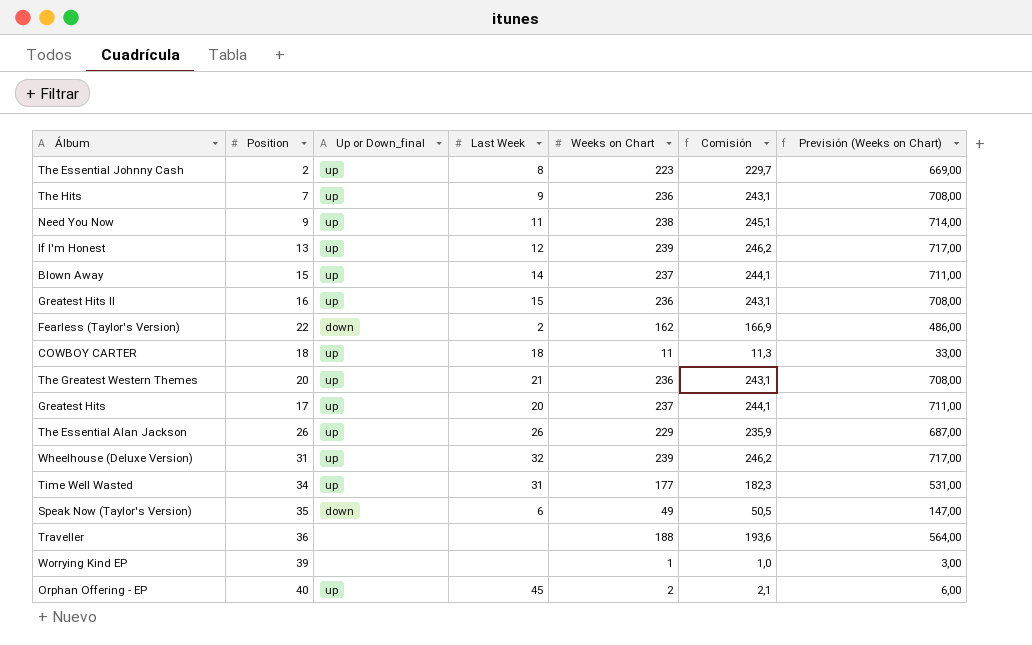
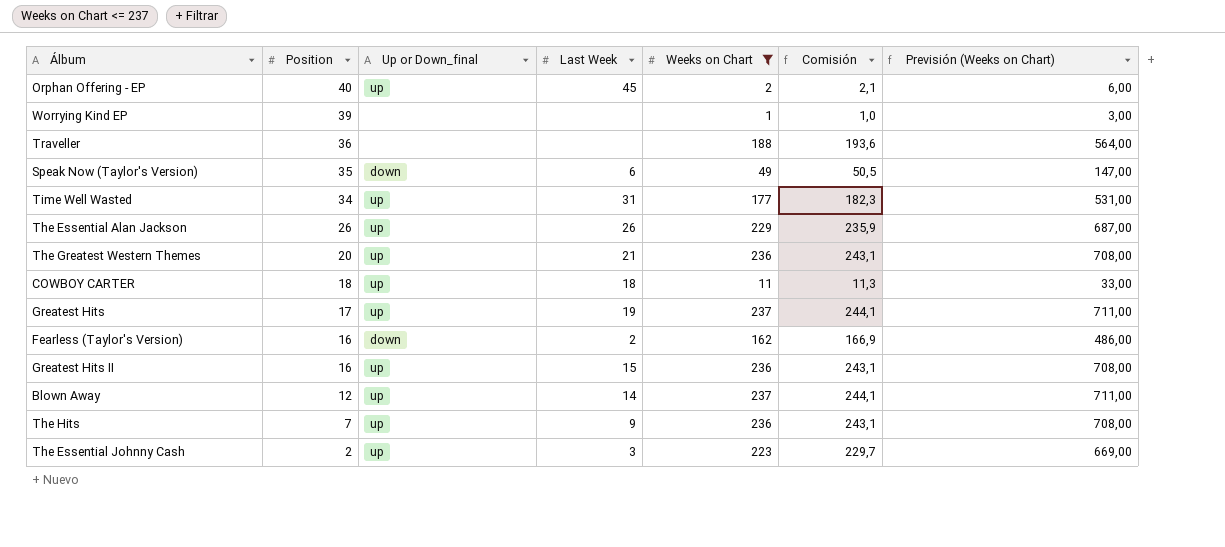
filter: none -> Weeks on Chart <= 237
row order: none -> Position descending
Greatest Hits | Last Week: 20 -> 19
Fearless (Taylor's Version) | Position: 22 -> 16
Blown Away | Position: 15 -> 12
The Essential Johnny Cash | Last Week: 8 -> 3

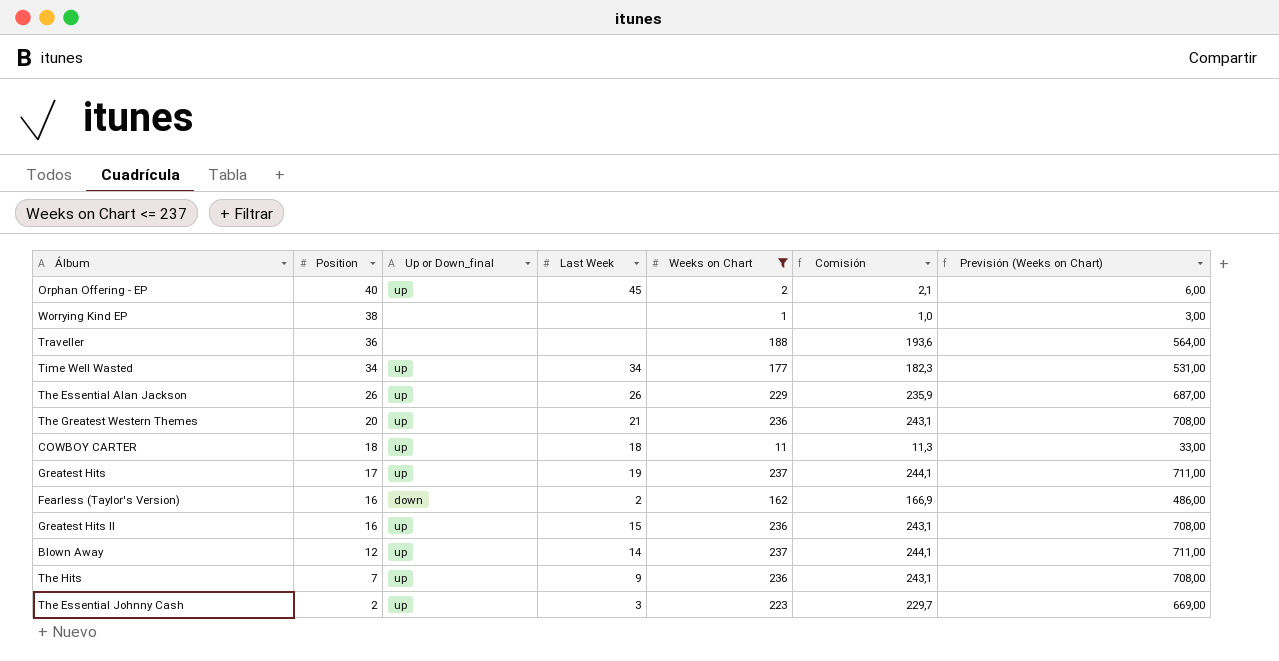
row Speak Now (Taylor's Version): 35 | down | 6 | 49 | 50,5 | 147,00 -> none
Worrying Kind EP | Position: 39 -> 38
Time Well Wasted | Last Week: 31 -> 34

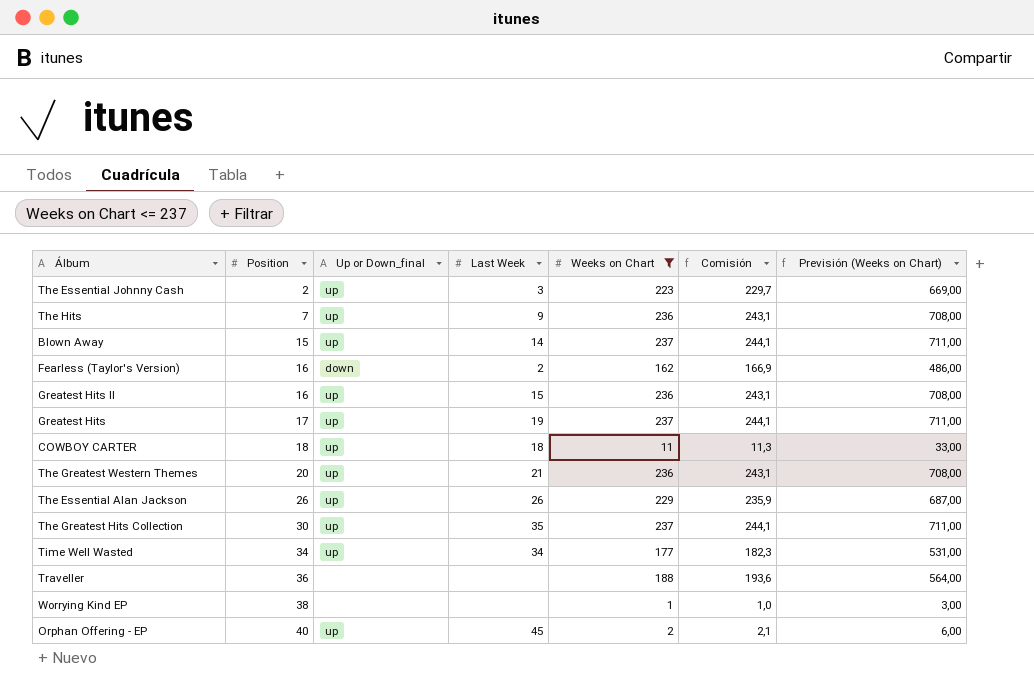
row order: Position descending -> Position ascending
Blown Away | Position: 12 -> 15
row The Greatest Hits Collection: none -> 30 | up | 35 | 237 | 244,1 | 711,00

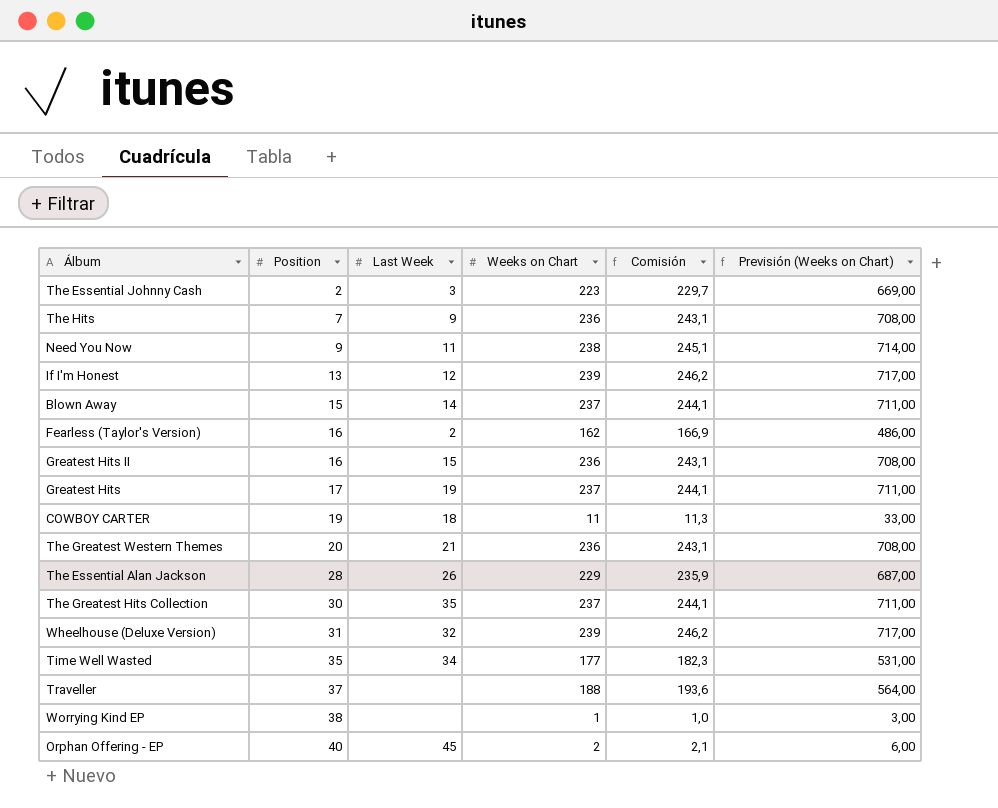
filter: Weeks on Chart <= 237 -> none
column Up or Down_final | position: 3 -> none
COWBOY CARTER | Position: 18 -> 19
The Essential Alan Jackson | Position: 26 -> 28
Time Well Wasted | Position: 34 -> 35
Traveller | Position: 36 -> 37

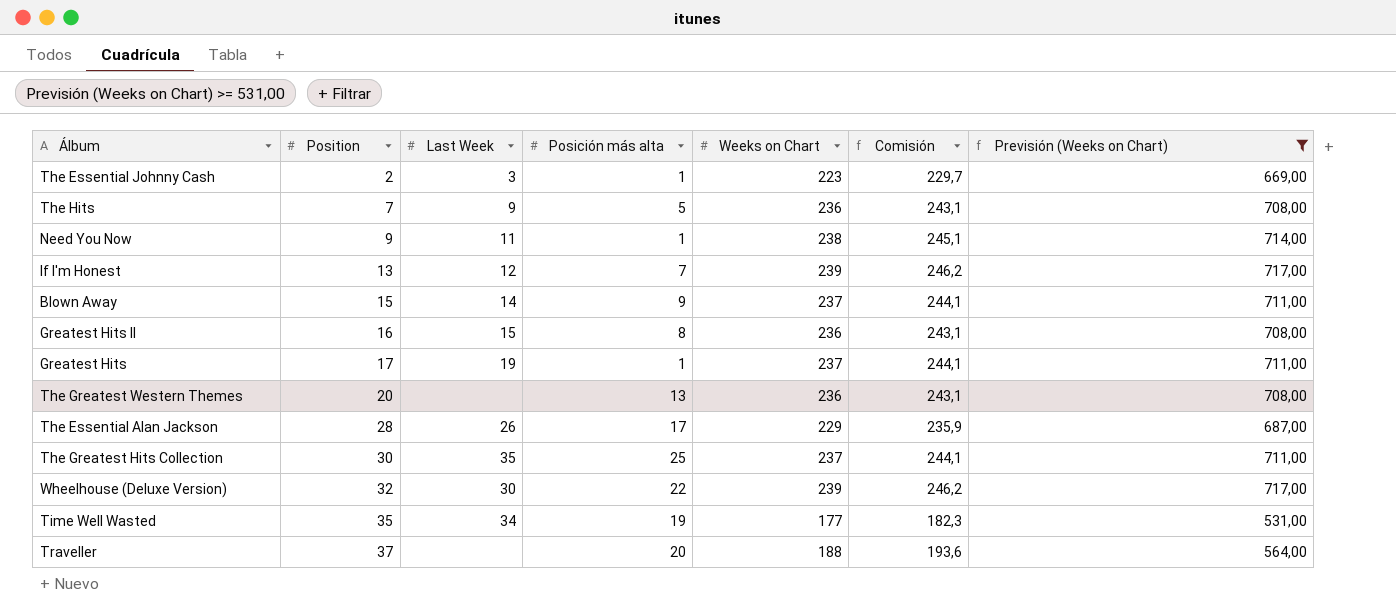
filter: none -> Previsión (Weeks on Chart) >= 531,00
column Posición más alta | position: none -> 4
The Greatest Western Themes | Last Week: 21 -> none
Wheelhouse (Deluxe Version) | Position: 31 -> 32
Wheelhouse (Deluxe Version) | Last Week: 32 -> 30

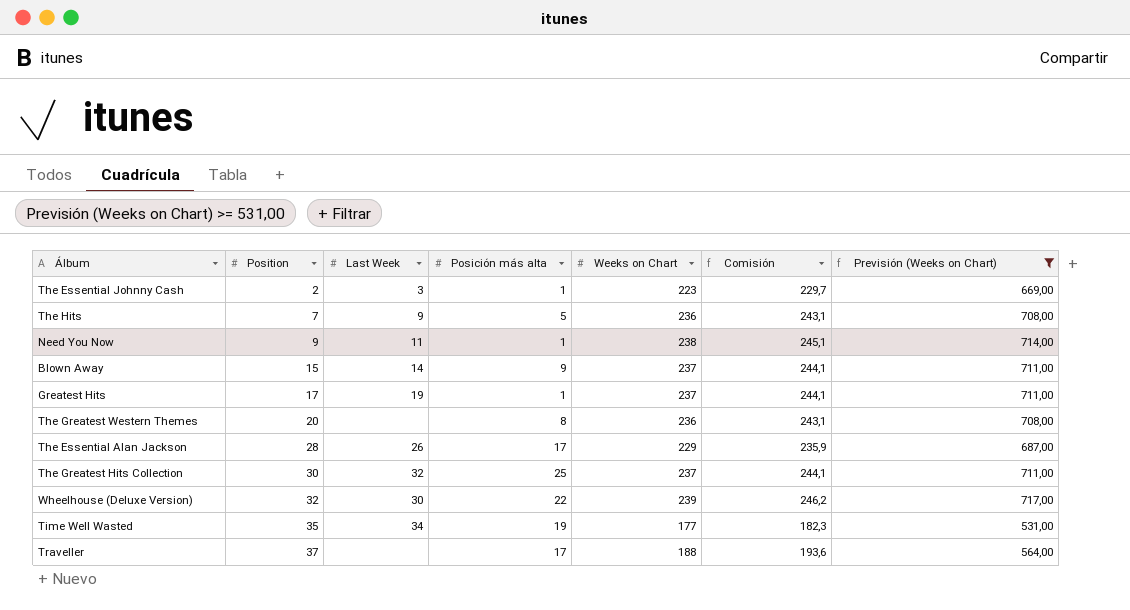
row If I'm Honest: 13 | 12 | 7 | 239 | 246,2 | 717,00 -> none
row Greatest Hits II: 16 | 15 | 8 | 236 | 243,1 | 708,00 -> none
The Greatest Western Themes | Posición más alta: 13 -> 8
The Greatest Hits Collection | Last Week: 35 -> 32
Traveller | Posición más alta: 20 -> 17

